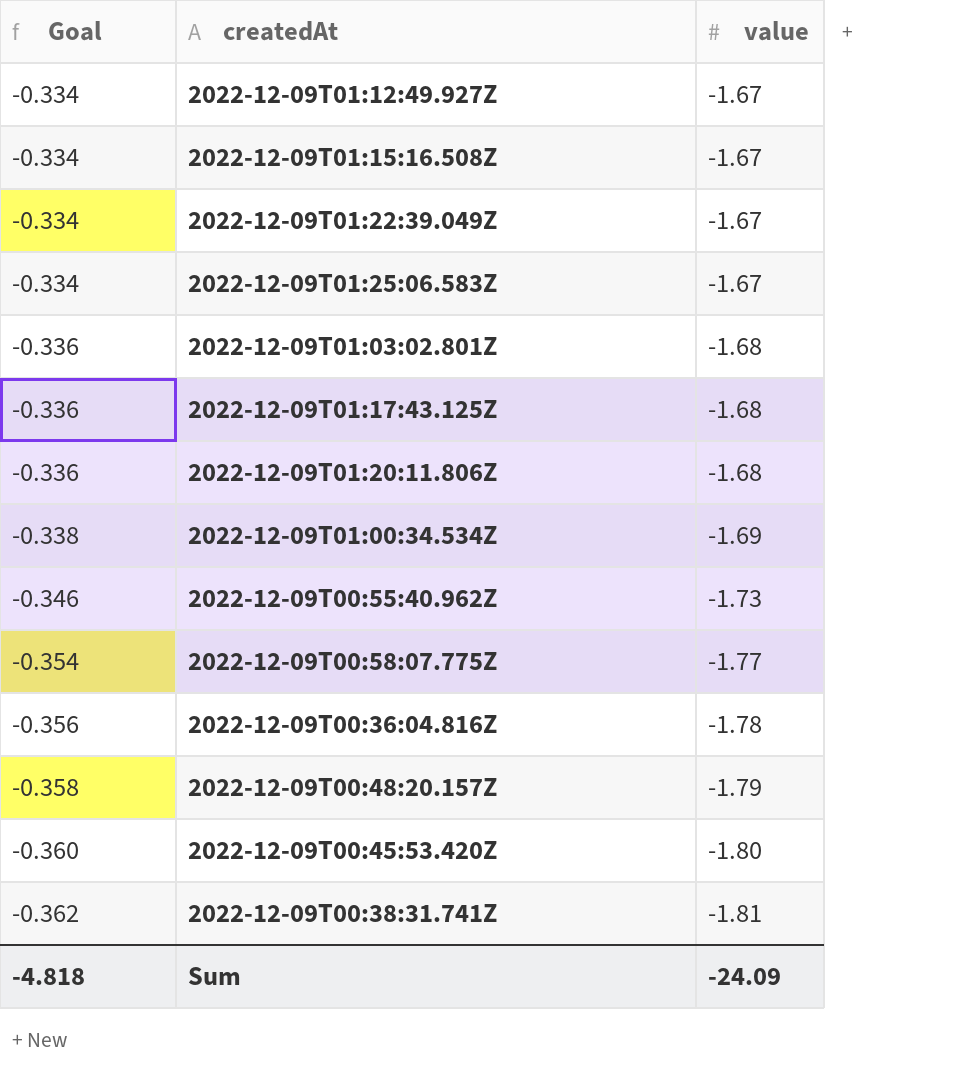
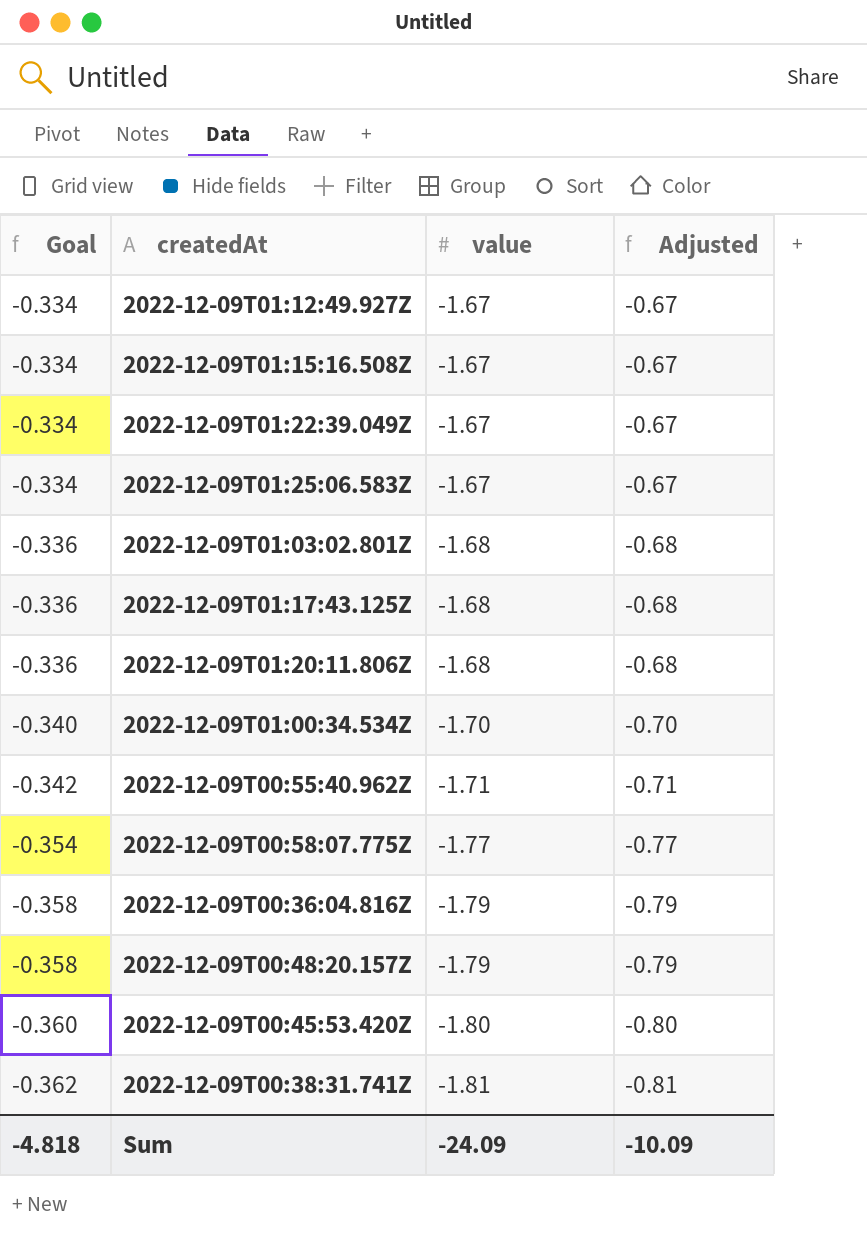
column Adjusted | formula: none -> [value] + 1
2022-12-09T01:00:34.534Z | Goal: -0.338 -> -0.340
2022-12-09T01:00:34.534Z | value: -1.69 -> -1.70
2022-12-09T00:55:40.962Z | Goal: -0.346 -> -0.342
2022-12-09T00:55:40.962Z | value: -1.73 -> -1.71
2022-12-09T00:36:04.816Z | Goal: -0.356 -> -0.358
2022-12-09T00:36:04.816Z | value: -1.78 -> -1.79

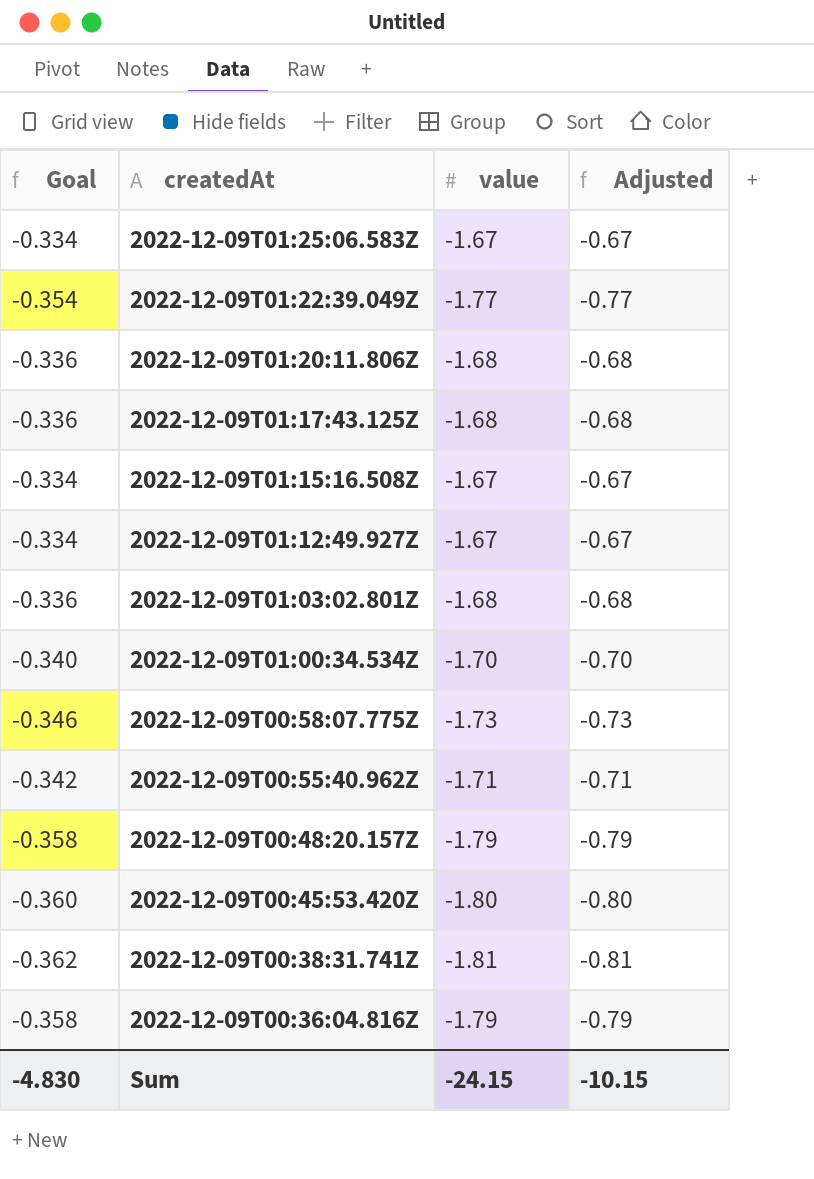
row order: Goal descending -> createdAt descending
2022-12-09T01:22:39.049Z | Goal: -0.334 -> -0.354
2022-12-09T01:22:39.049Z | value: -1.67 -> -1.77
2022-12-09T01:22:39.049Z | Adjusted: -0.67 -> -0.77
2022-12-09T00:58:07.775Z | Goal: -0.354 -> -0.346
2022-12-09T00:58:07.775Z | value: -1.77 -> -1.73
2022-12-09T00:58:07.775Z | Adjusted: -0.77 -> -0.73
Sum | Goal: -4.818 -> -4.830
Sum | value: -24.09 -> -24.15
Sum | Adjusted: -10.09 -> -10.15

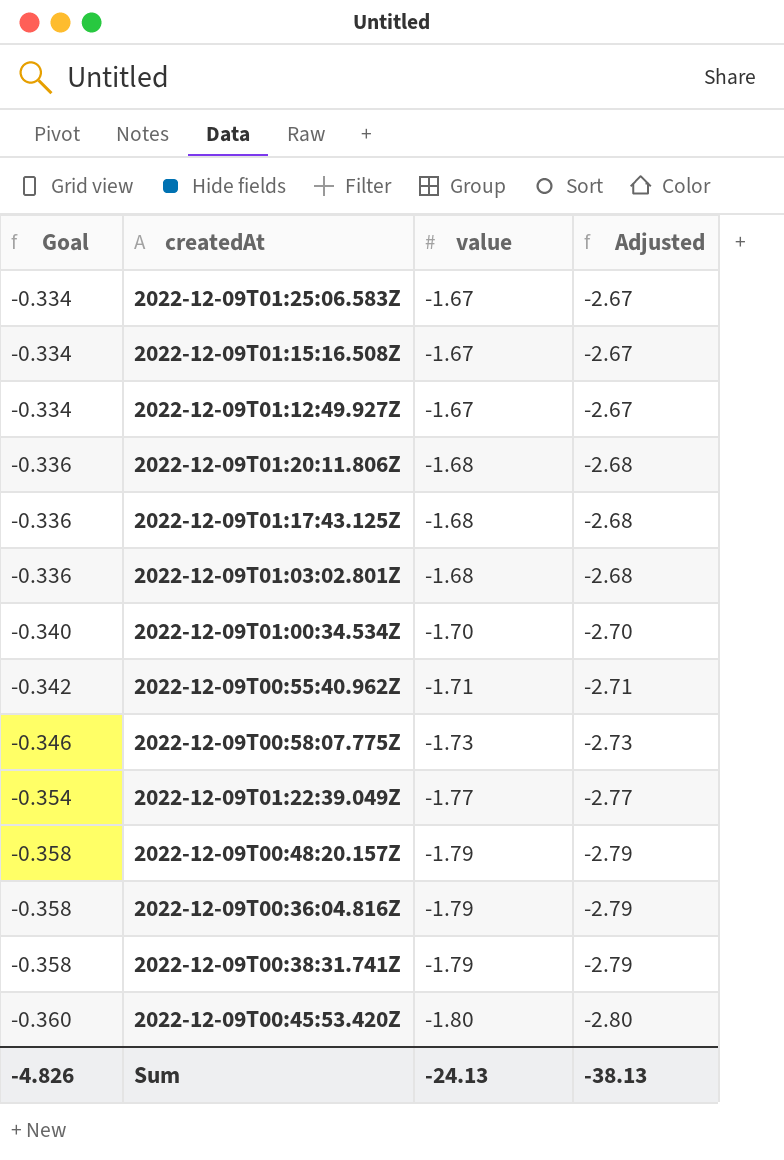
row order: createdAt descending -> Goal descending
column Adjusted | formula: [value] + 1 -> [value] - 1
2022-12-09T00:38:31.741Z | Goal: -0.362 -> -0.358
2022-12-09T00:38:31.741Z | value: -1.81 -> -1.79
Sum | Goal: -4.830 -> -4.826
Sum | value: -24.15 -> -24.13
Sum | Adjusted: -10.15 -> -38.13

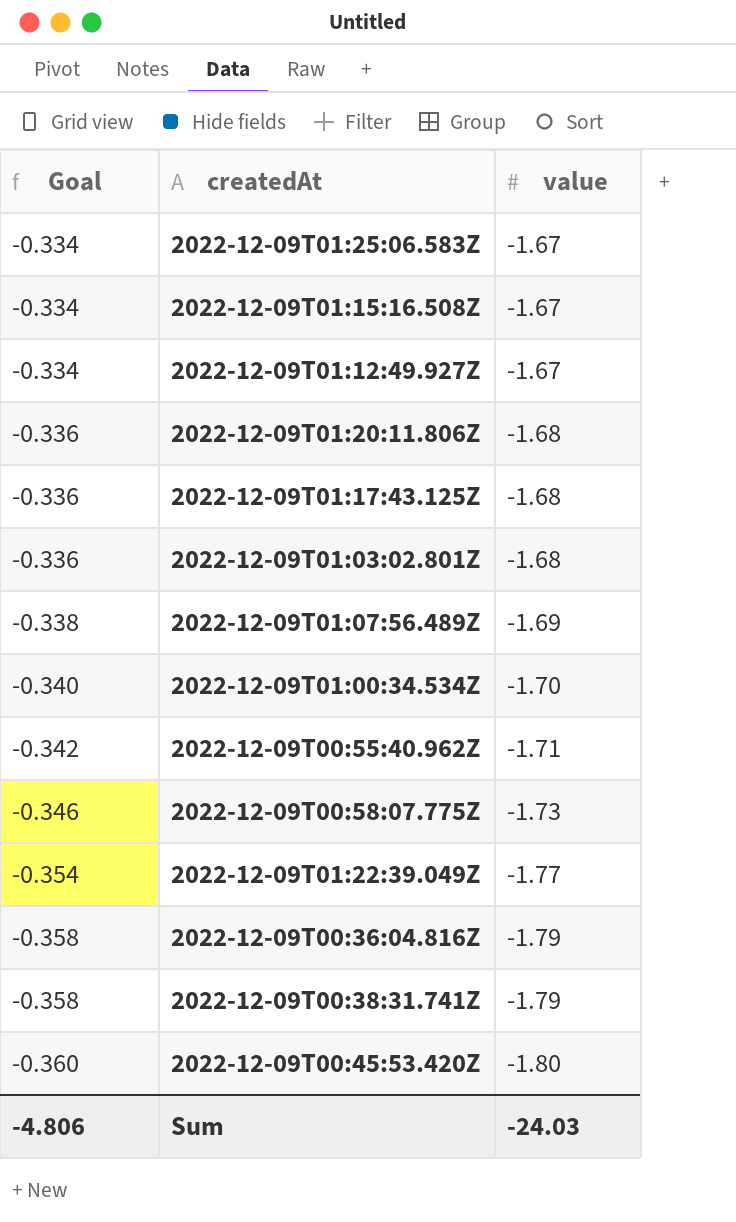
column Adjusted | formula: [value] - 1 -> none
row 2022-12-09T00:48:20.157Z: -0.358 | -1.79 | -2.79 -> none
row 2022-12-09T01:07:56.489Z: none -> -0.338 | -1.69
Sum | Goal: -4.826 -> -4.806
Sum | value: -24.13 -> -24.03

